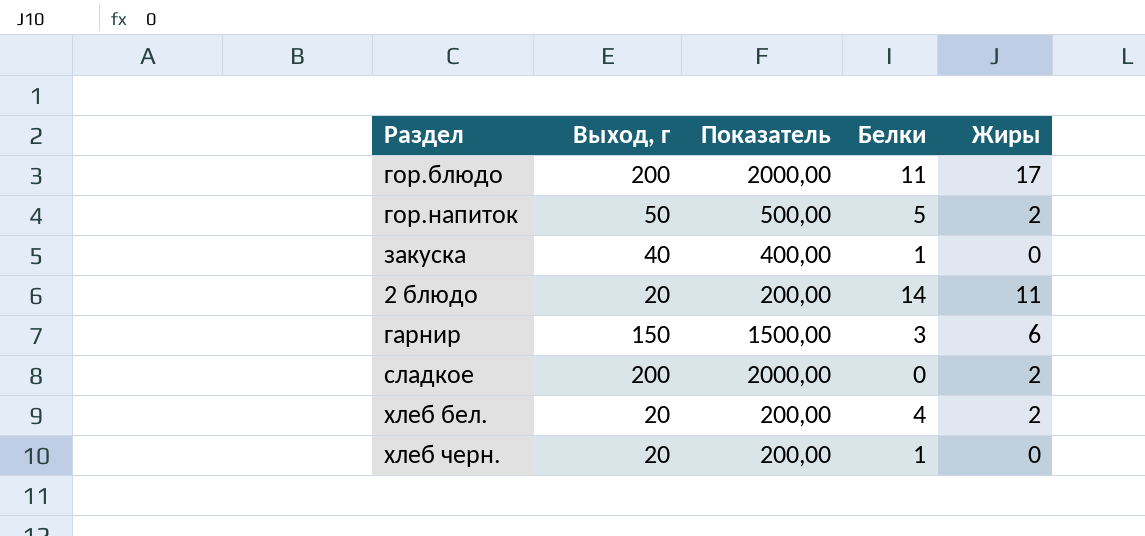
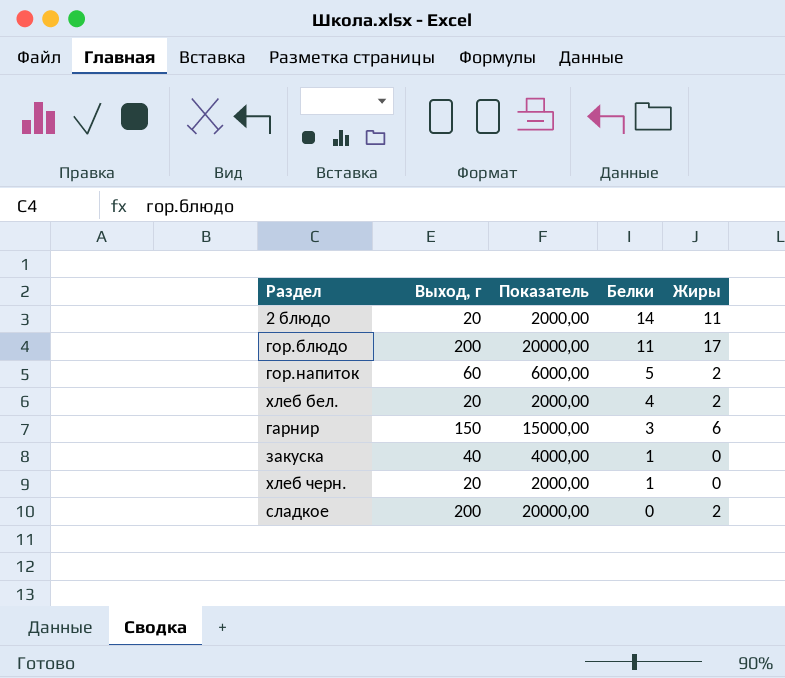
row order: none -> Белки descending
column Показатель | formula: [Выход, г] * 10 -> [Выход, г] * 100
гор.напиток | Выход, г: 50 -> 60

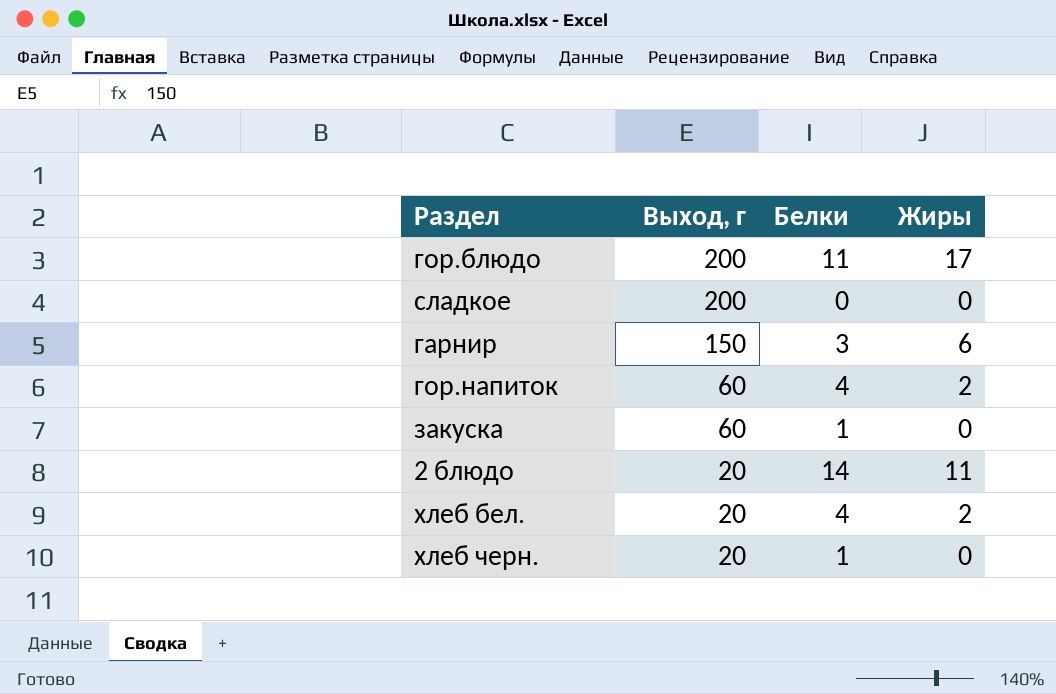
row order: Белки descending -> Выход, г descending
column Показатель | formula: [Выход, г] * 100 -> none
сладкое | Жиры: 2 -> 0
гор.напиток | Белки: 5 -> 4
закуска | Выход, г: 40 -> 60

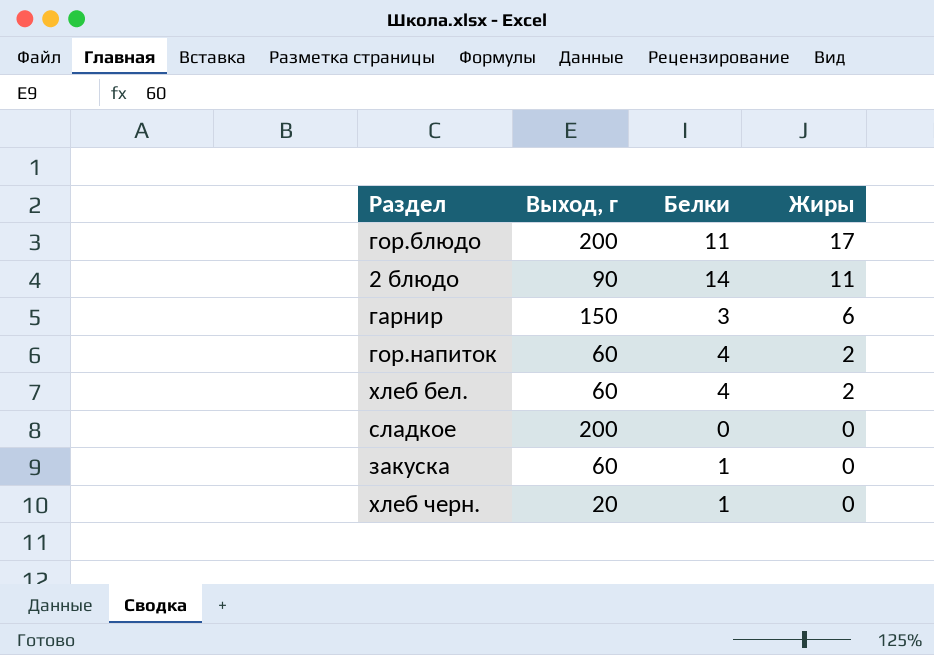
row order: Выход, г descending -> Жиры descending
2 блюдо | Выход, г: 20 -> 90
хлеб бел. | Выход, г: 20 -> 60

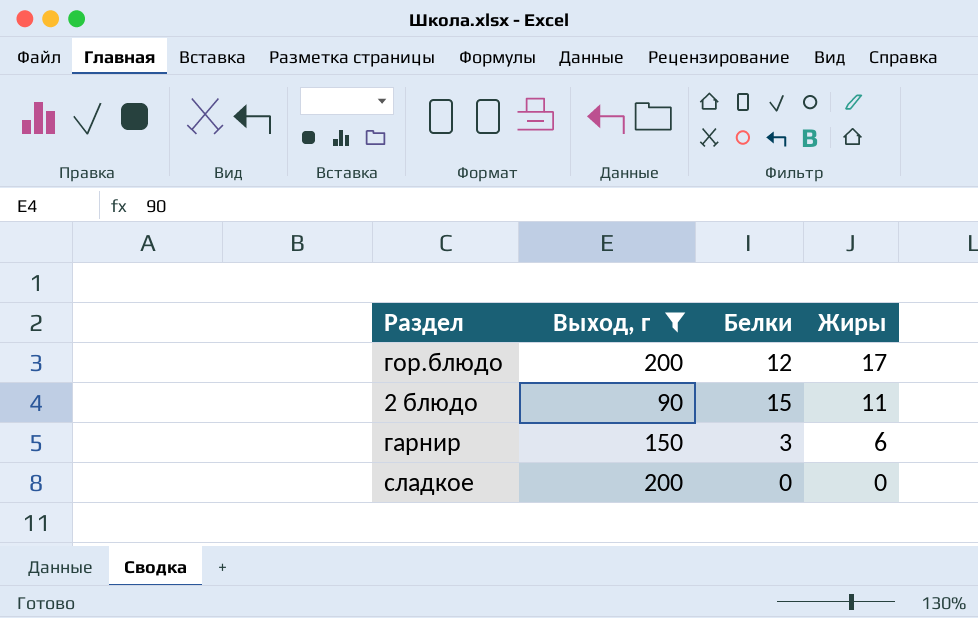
filter: none -> Выход, г >= 90
гор.блюдо | Белки: 11 -> 12
2 блюдо | Белки: 14 -> 15

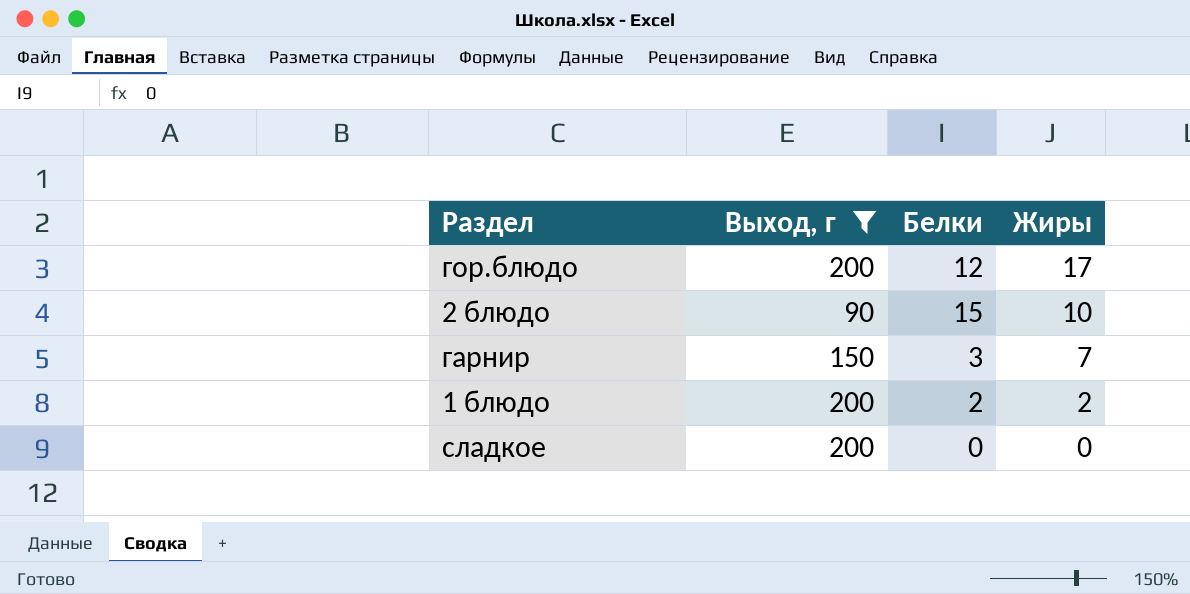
2 блюдо | Жиры: 11 -> 10
гарнир | Жиры: 6 -> 7
row 1 блюдо: none -> 200 | 2 | 2

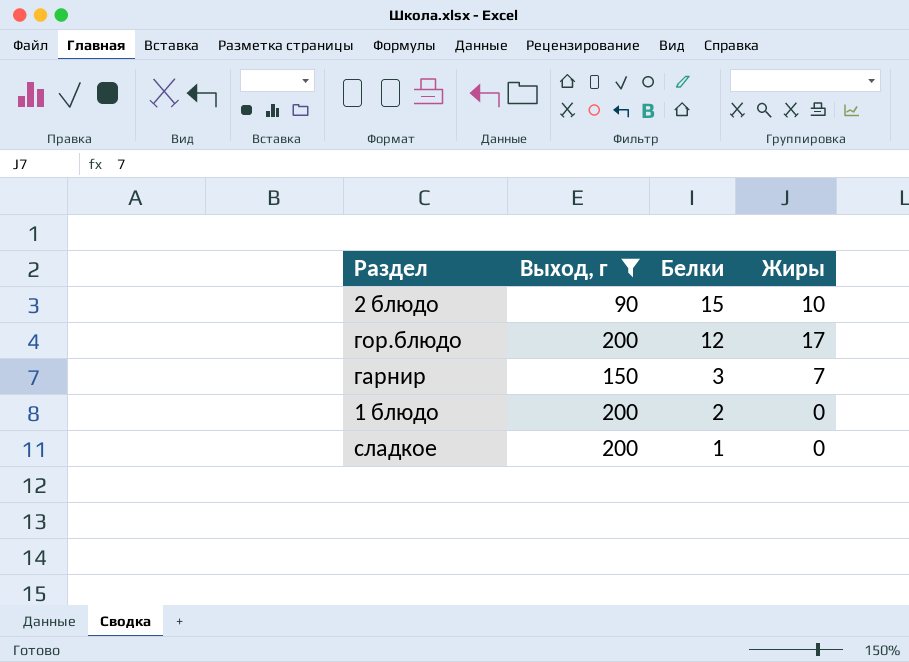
row order: Жиры descending -> Белки descending
1 блюдо | Жиры: 2 -> 0
сладкое | Белки: 0 -> 1

